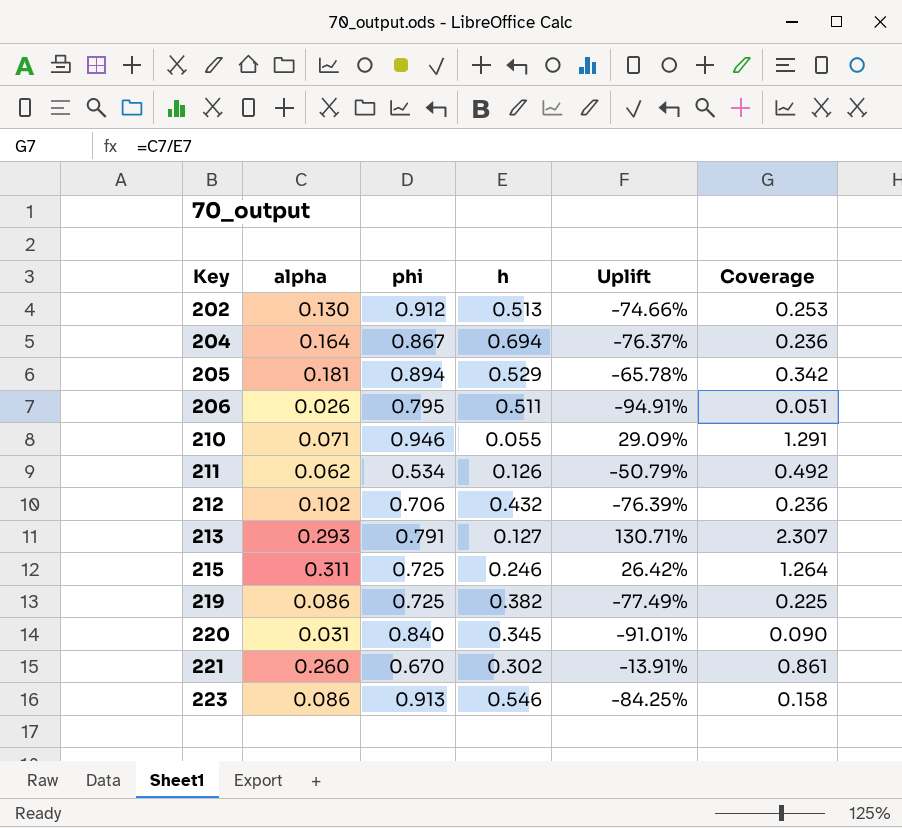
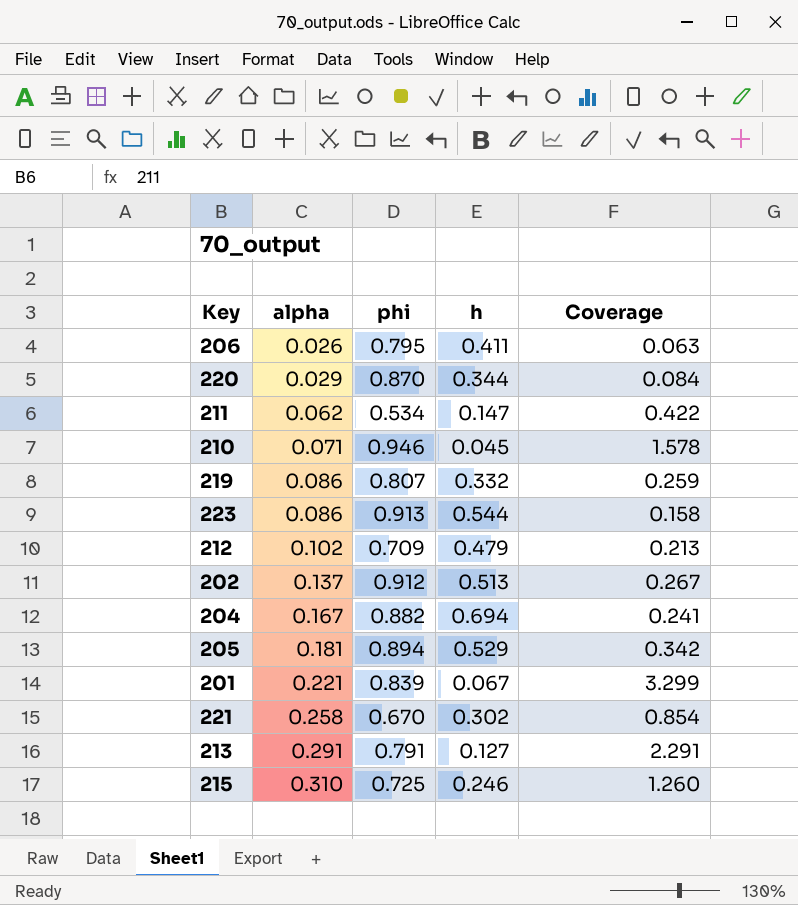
row order: Key ascending -> alpha ascending
column Uplift | formula: ([alpha] - [h]) / [h] -> none
206 | h: 0.511 -> 0.411
206 | Coverage: 0.051 -> 0.063
220 | alpha: 0.031 -> 0.029
220 | phi: 0.840 -> 0.870
220 | h: 0.345 -> 0.344
220 | Coverage: 0.090 -> 0.084
211 | h: 0.126 -> 0.147
211 | Coverage: 0.492 -> 0.422
210 | h: 0.055 -> 0.045
210 | Coverage: 1.291 -> 1.578
219 | phi: 0.725 -> 0.807
219 | h: 0.382 -> 0.332
219 | Coverage: 0.225 -> 0.259
223 | h: 0.546 -> 0.544
212 | phi: 0.706 -> 0.709
212 | h: 0.432 -> 0.479
212 | Coverage: 0.236 -> 0.213
202 | alpha: 0.130 -> 0.137
202 | Coverage: 0.253 -> 0.267
204 | alpha: 0.164 -> 0.167
204 | phi: 0.867 -> 0.882
204 | Coverage: 0.236 -> 0.241
row 201: none -> 0.221 | 0.839 | 0.067 | 3.299
221 | alpha: 0.260 -> 0.258
221 | Coverage: 0.861 -> 0.854
213 | alpha: 0.293 -> 0.291
213 | Coverage: 2.307 -> 2.291
215 | alpha: 0.311 -> 0.310
215 | Coverage: 1.264 -> 1.260

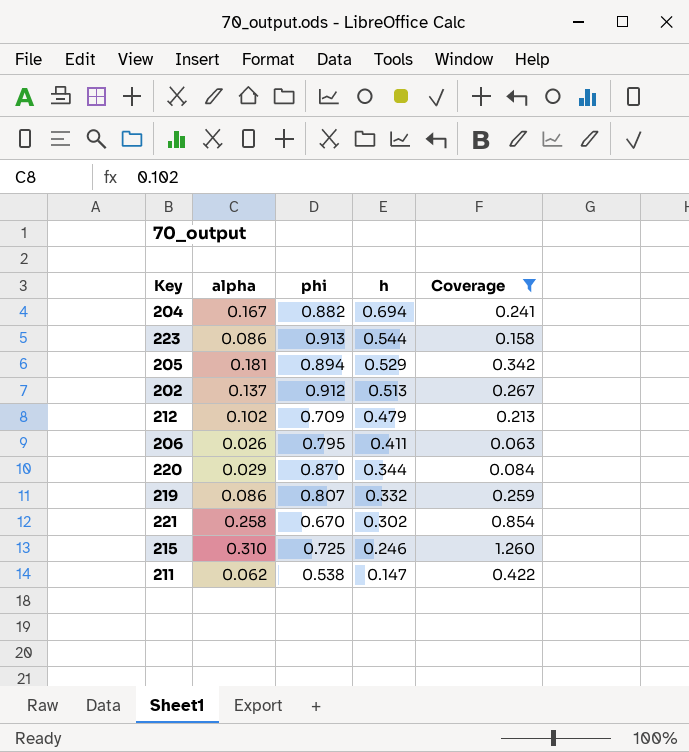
filter: none -> Coverage <= 1.260
row order: alpha ascending -> h descending
211 | phi: 0.534 -> 0.538

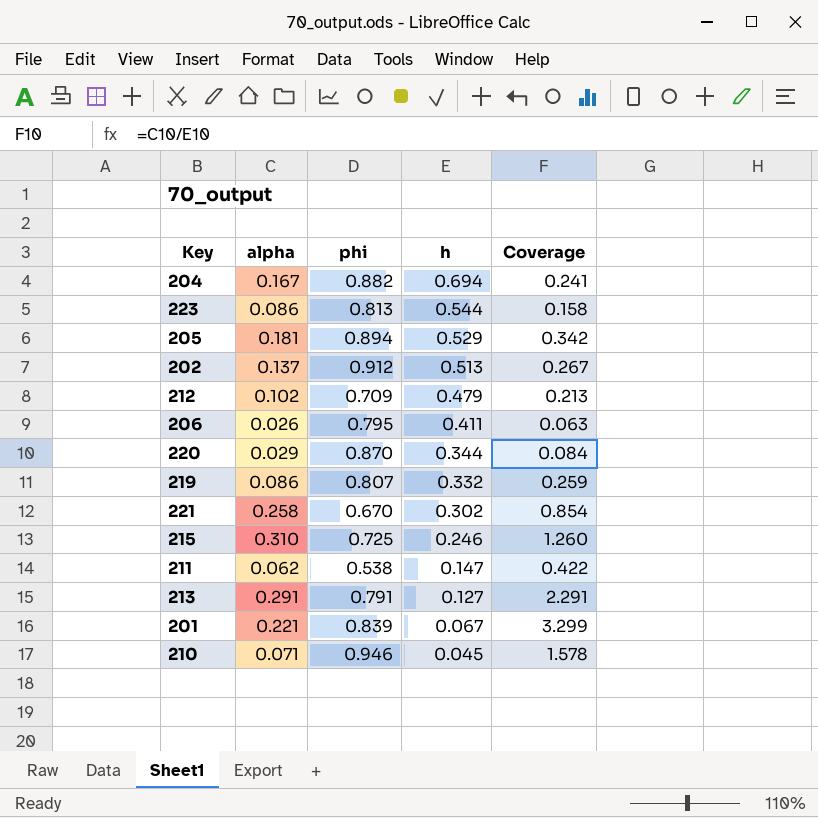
filter: Coverage <= 1.260 -> none
223 | phi: 0.913 -> 0.813

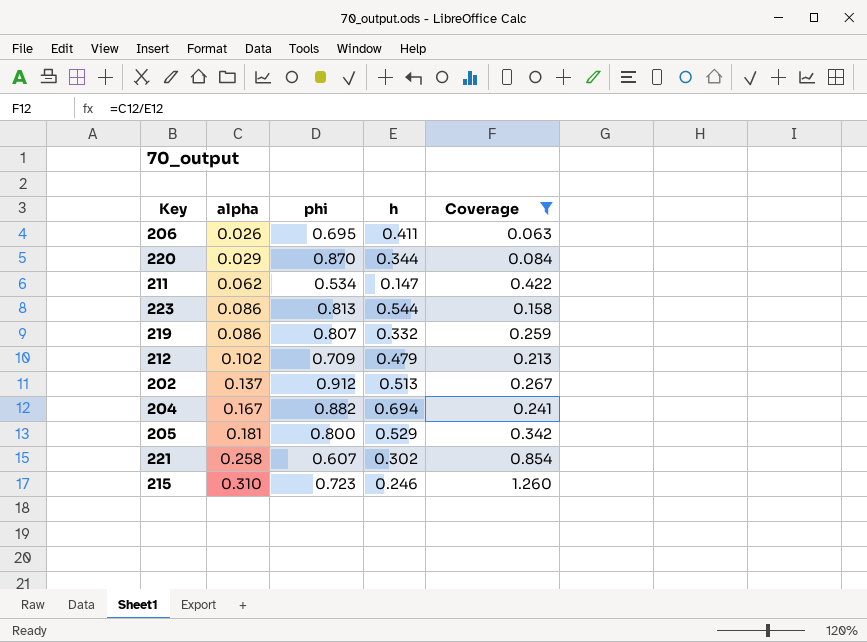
filter: none -> Coverage <= 1.260
row order: h descending -> alpha ascending
206 | phi: 0.795 -> 0.695
211 | phi: 0.538 -> 0.534
205 | phi: 0.894 -> 0.800
221 | phi: 0.670 -> 0.607
215 | phi: 0.725 -> 0.723

